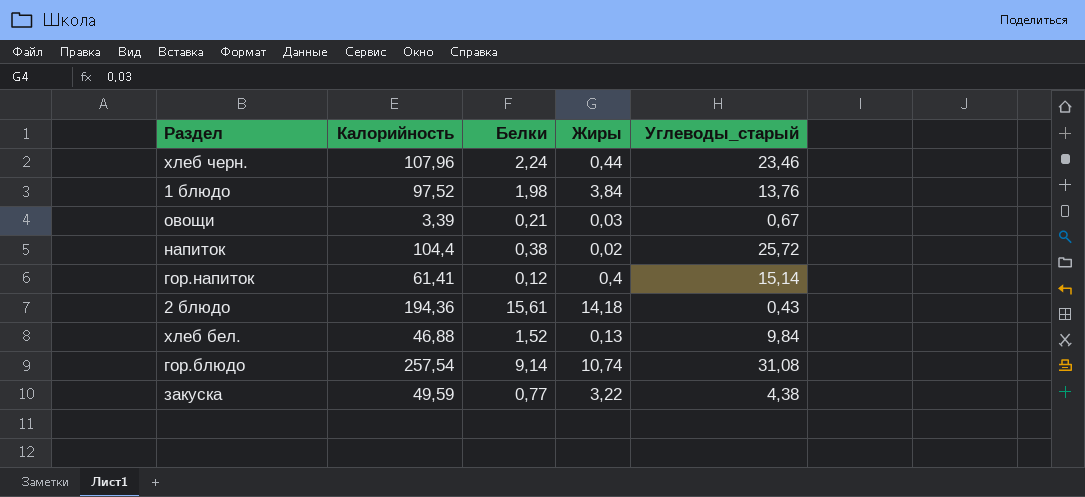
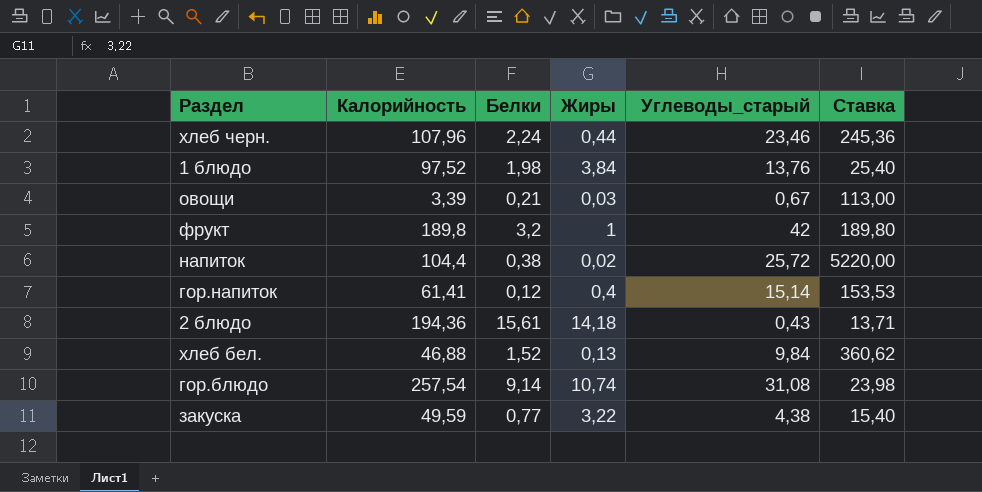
column Ставка | formula: none -> [Калорийность] / [Жиры]
row фрукт: none -> 189,8 | 3,2 | 1 | 42 | 189,80

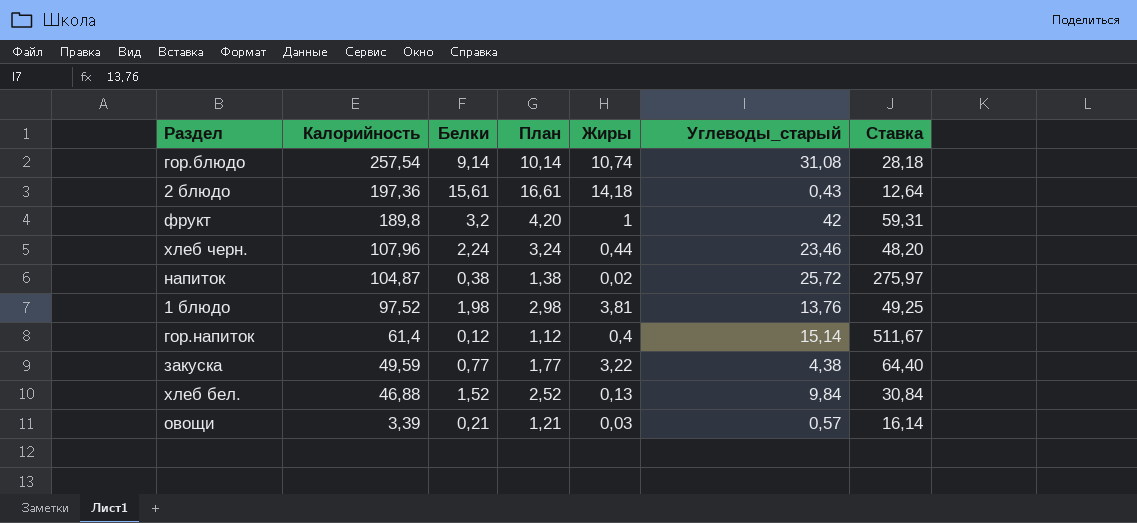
row order: none -> Калорийность descending
column План | formula: none -> [Белки] + 1
column Ставка | formula: [Калорийность] / [Жиры] -> [Калорийность] / [Белки]
2 блюдо | Калорийность: 194,36 -> 197,36
напиток | Калорийность: 104,4 -> 104,87
1 блюдо | Жиры: 3,84 -> 3,81
гор.напиток | Калорийность: 61,41 -> 61,4
овощи | Углеводы_старый: 0,67 -> 0,57

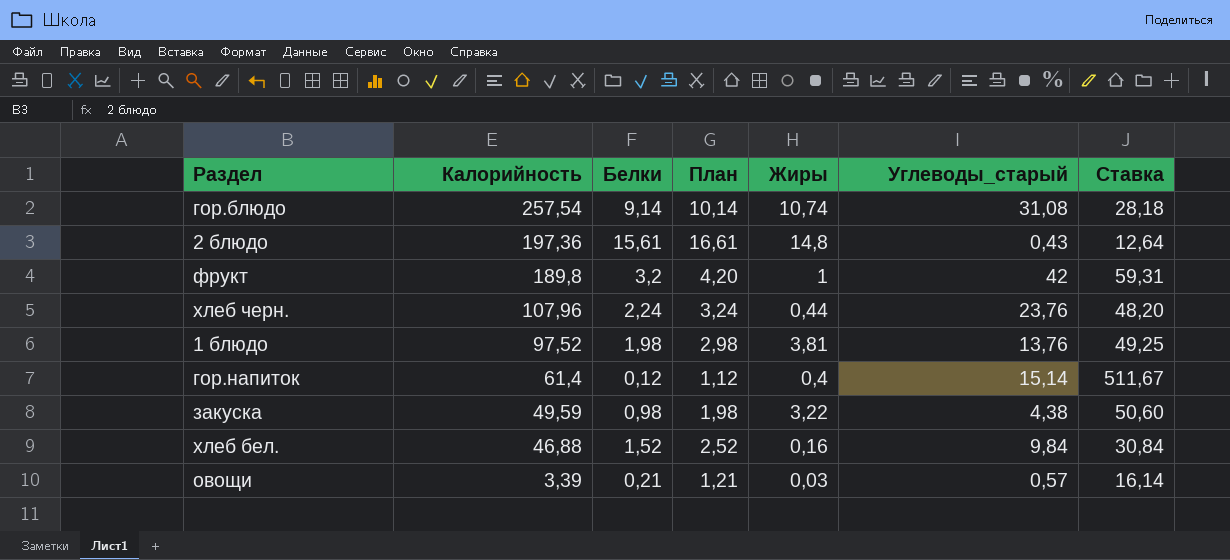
row напиток: 104,87 | 0,38 | 1,38 | 0,02 | 25,72 | 275,97 -> none
2 блюдо | Жиры: 14,18 -> 14,8
хлеб черн. | Углеводы_старый: 23,46 -> 23,76
закуска | Белки: 0,77 -> 0,98
закуска | План: 1,77 -> 1,98
закуска | Ставка: 64,40 -> 50,60
хлеб бел. | Жиры: 0,13 -> 0,16

